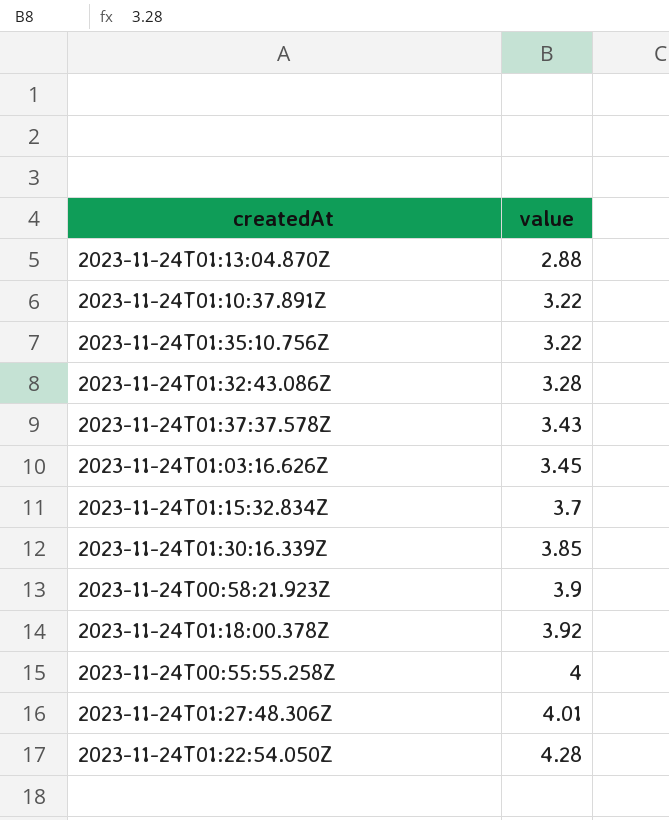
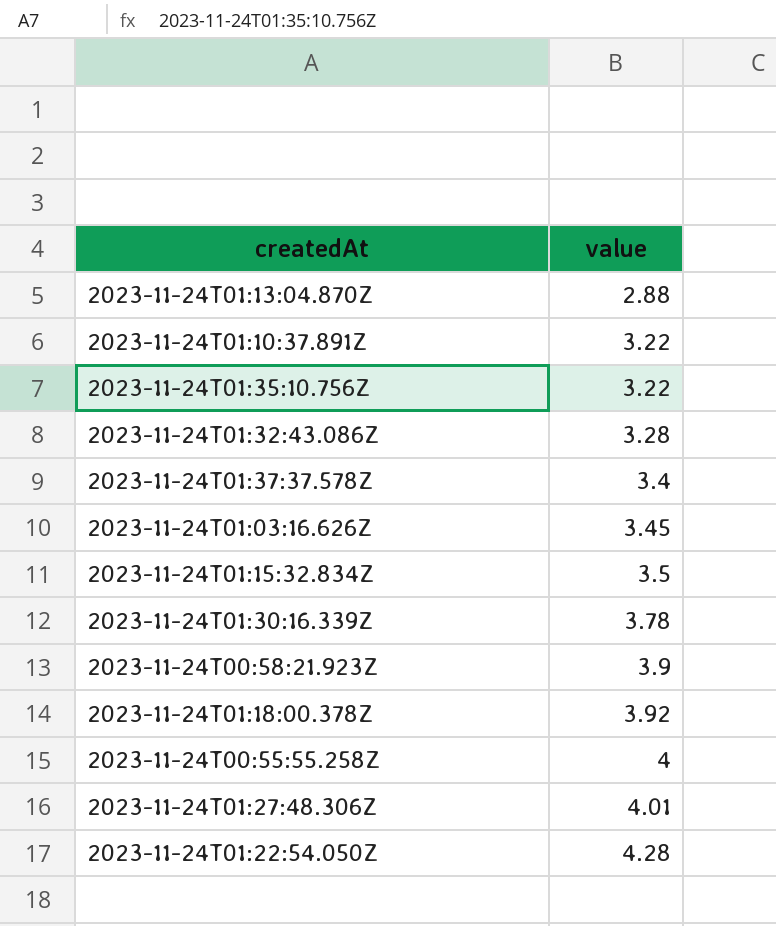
2023-11-24T01:37:37.578Z | value: 3.43 -> 3.4
2023-11-24T01:15:32.834Z | value: 3.7 -> 3.5
2023-11-24T01:30:16.339Z | value: 3.85 -> 3.78

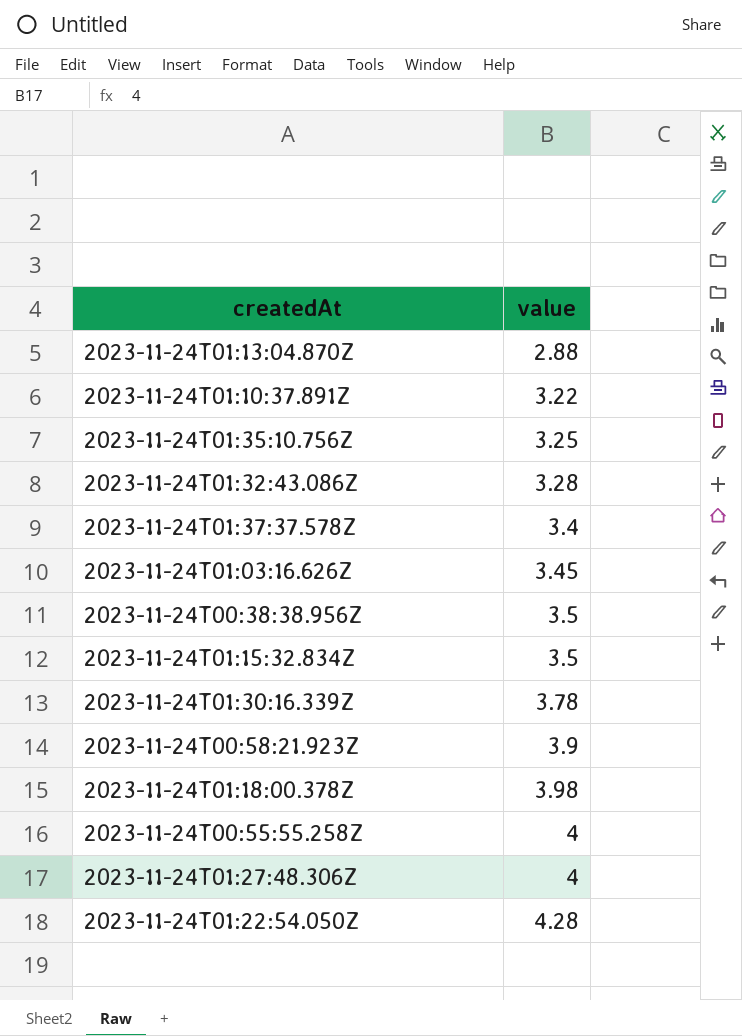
2023-11-24T01:35:10.756Z | value: 3.22 -> 3.25
row 2023-11-24T00:38:38.956Z: none -> 3.5
2023-11-24T01:18:00.378Z | value: 3.92 -> 3.98
2023-11-24T01:27:48.306Z | value: 4.01 -> 4

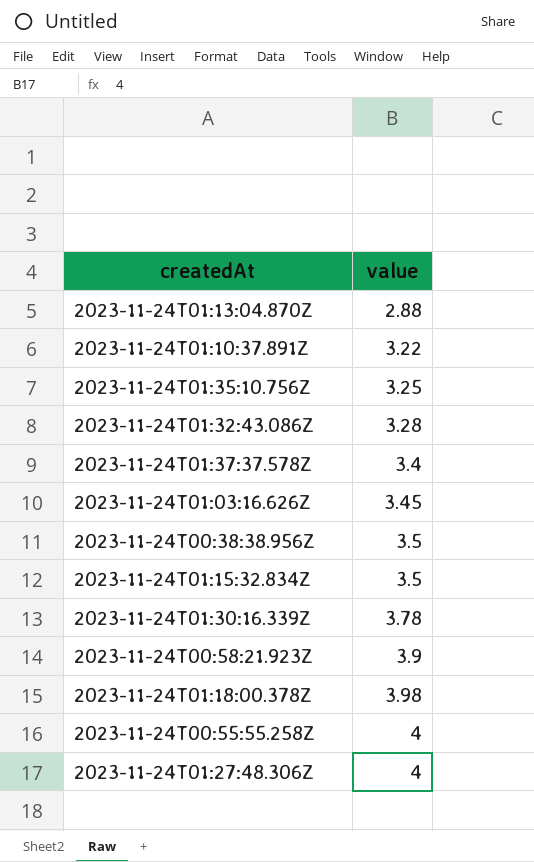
row 2023-11-24T01:22:54.050Z: 4.28 -> none

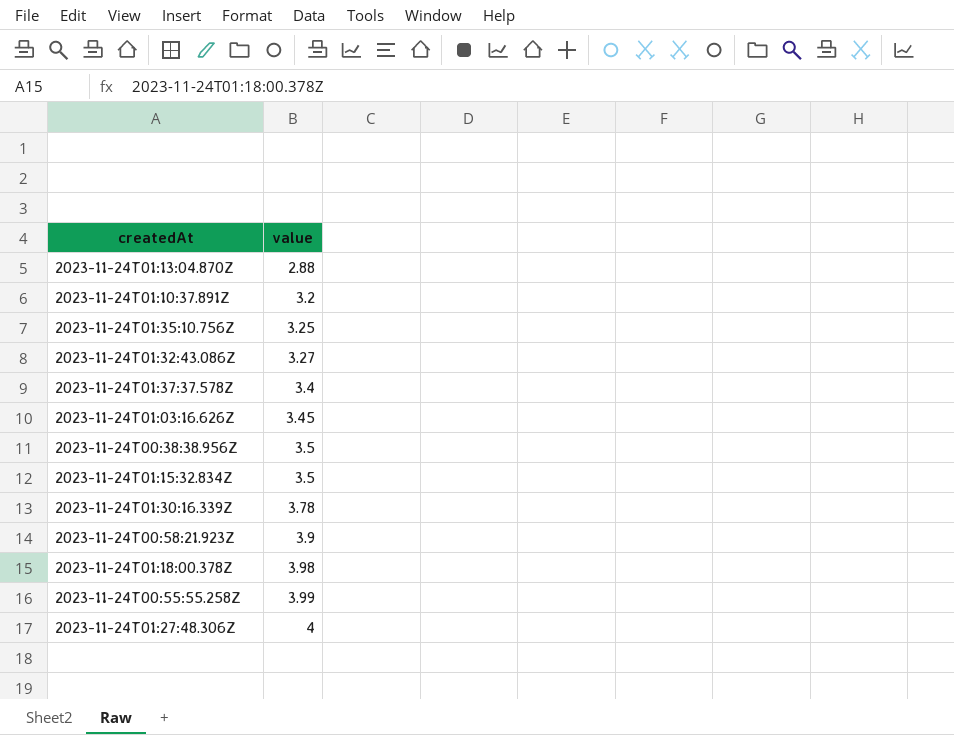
2023-11-24T01:10:37.891Z | value: 3.22 -> 3.2
2023-11-24T01:32:43.086Z | value: 3.28 -> 3.27
2023-11-24T00:55:55.258Z | value: 4 -> 3.99

